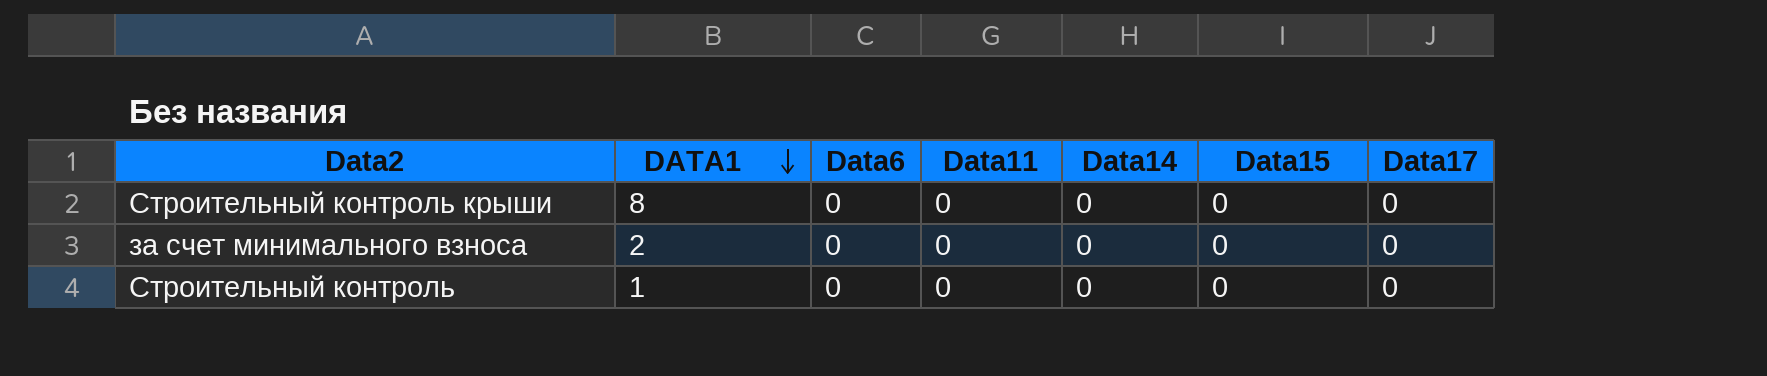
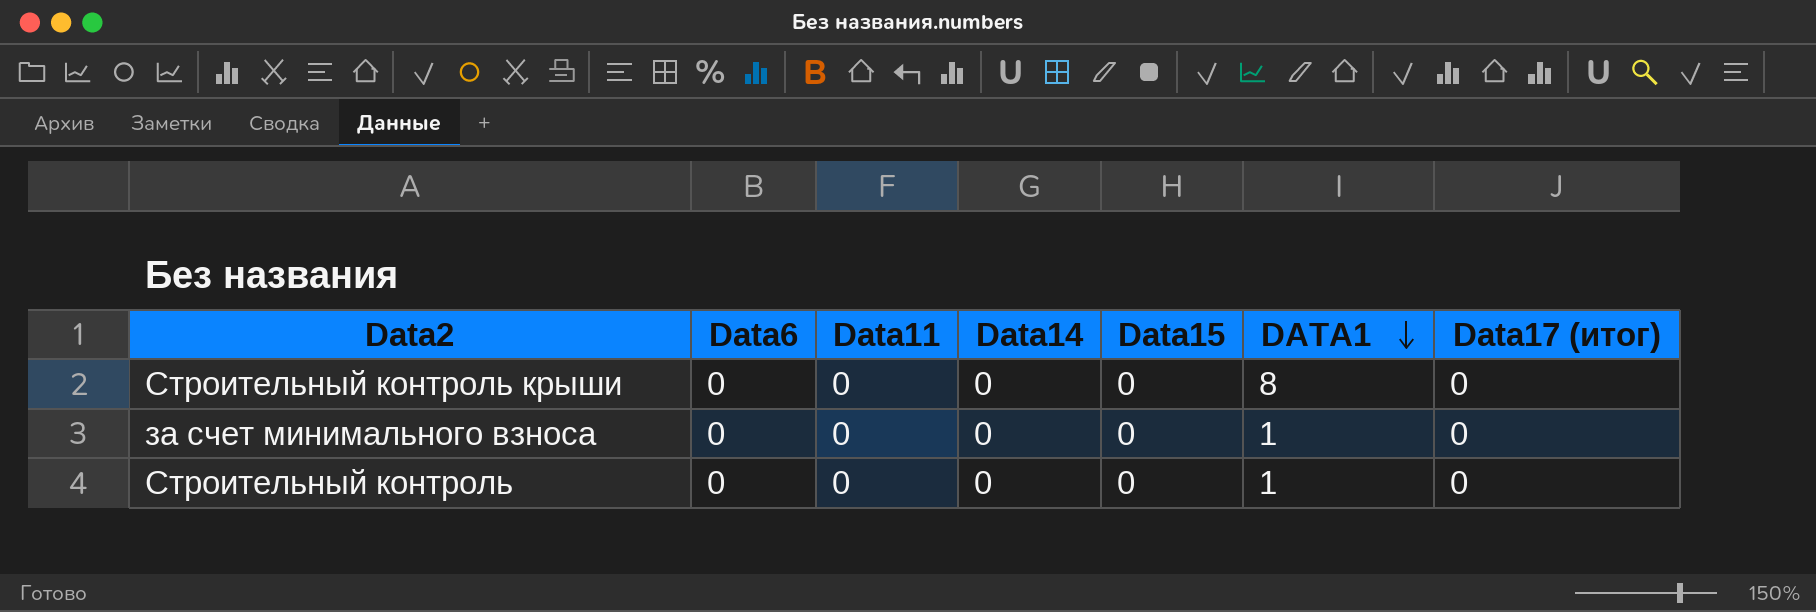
column DATA1 | position: 2 -> 6
column name: Data17 -> Data17 (итог)
за счет минимального взноса | DATA1: 2 -> 1

